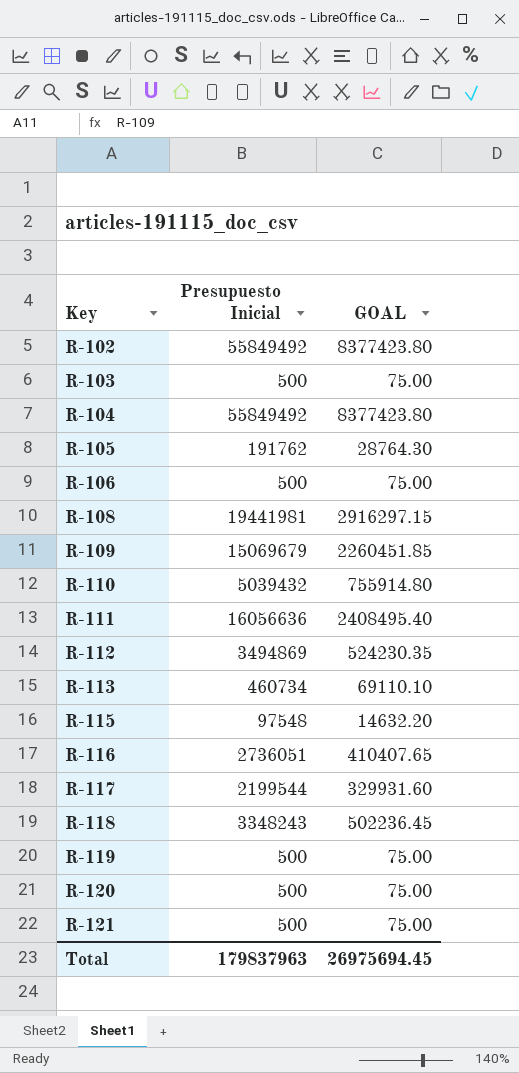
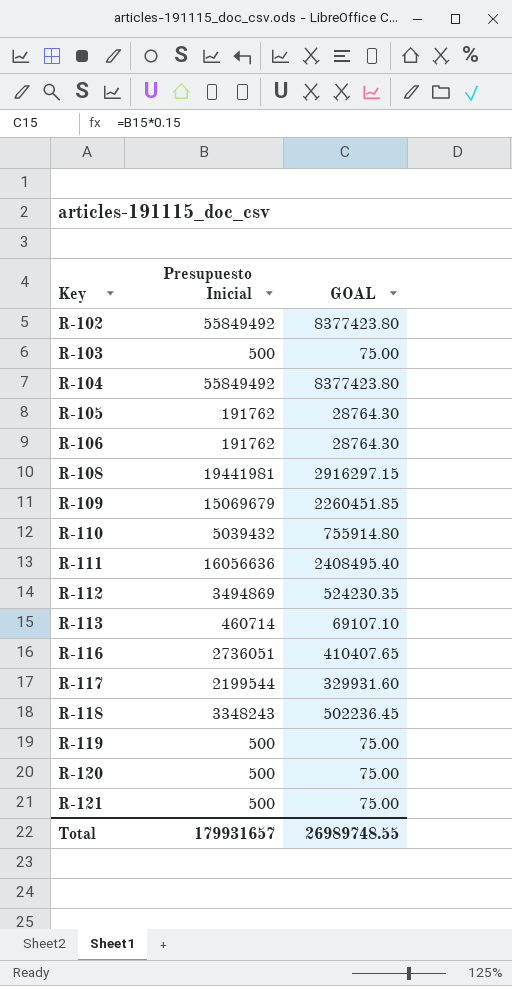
row R-115: 97548 | 14632.20 -> none
R-106 | Presupuesto Inicial: 500 -> 191762
R-106 | GOAL: 75.00 -> 28764.30
R-113 | Presupuesto Inicial: 460734 -> 460714
R-113 | GOAL: 69110.10 -> 69107.10
Total | Presupuesto Inicial: 179837963 -> 179931657
Total | GOAL: 26975694.45 -> 26989748.55

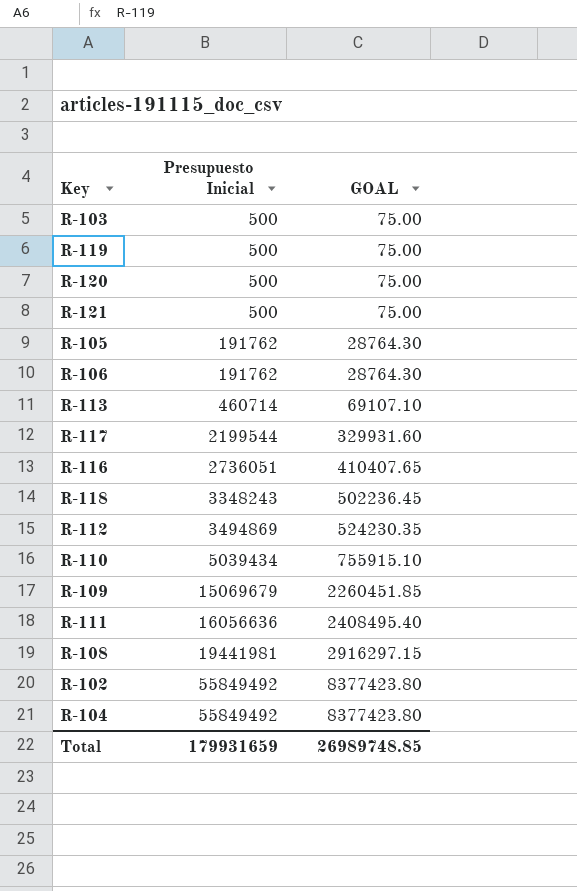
row order: Key ascending -> Presupuesto Inicial ascending
R-110 | Presupuesto Inicial: 5039432 -> 5039434
R-110 | GOAL: 755914.80 -> 755915.10
Total | Presupuesto Inicial: 179931657 -> 179931659
Total | GOAL: 26989748.55 -> 26989748.85

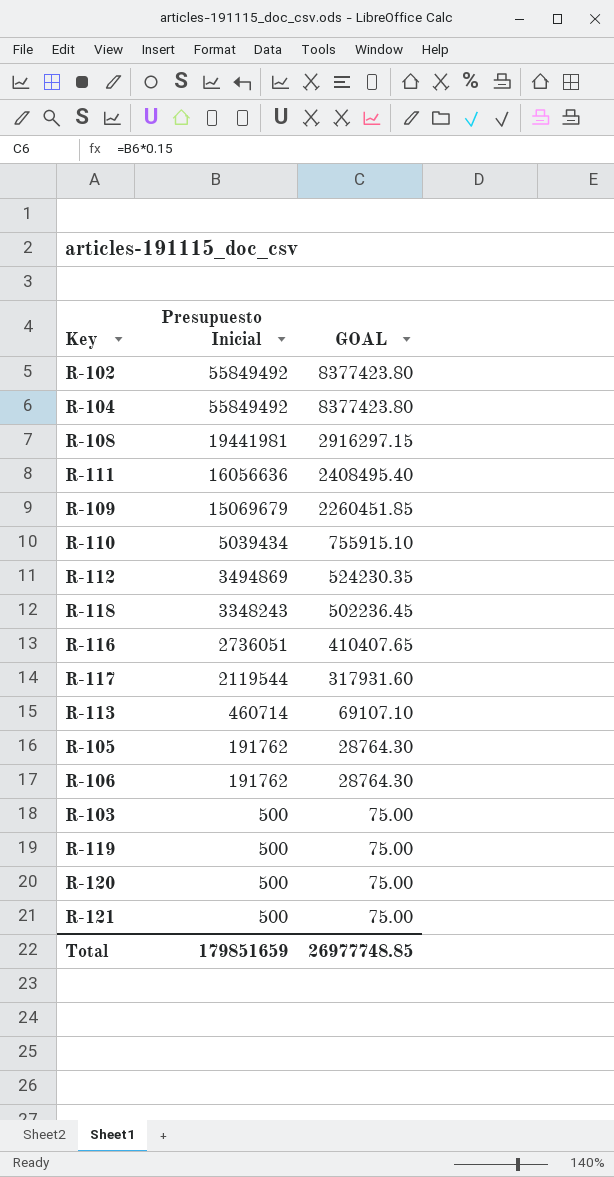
row order: Presupuesto Inicial ascending -> Presupuesto Inicial descending
R-117 | Presupuesto Inicial: 2199544 -> 2119544
R-117 | GOAL: 329931.60 -> 317931.60
Total | Presupuesto Inicial: 179931659 -> 179851659
Total | GOAL: 26989748.85 -> 26977748.85

